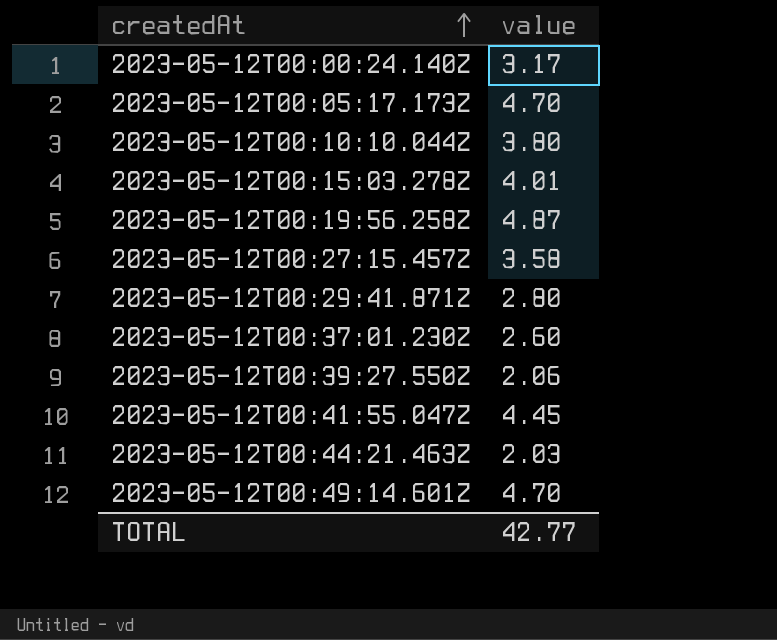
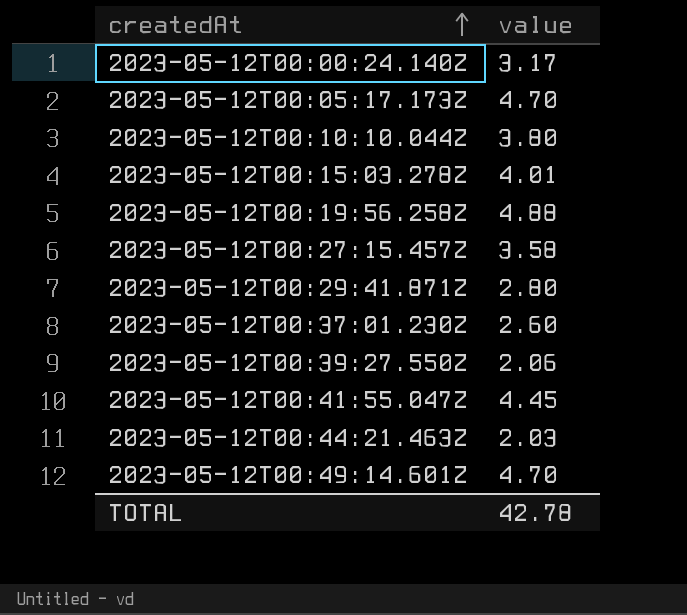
2023-05-12T00:19:56.258Z | value: 4.87 -> 4.88
TOTAL | value: 42.77 -> 42.78

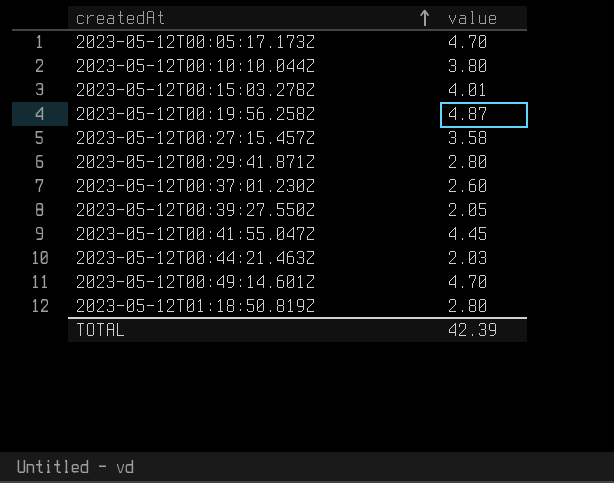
row 2023-05-12T00:00:24.140Z: 3.17 -> none
2023-05-12T00:19:56.258Z | value: 4.88 -> 4.87
2023-05-12T00:39:27.550Z | value: 2.06 -> 2.05
row 2023-05-12T01:18:50.819Z: none -> 2.80
TOTAL | value: 42.78 -> 42.39

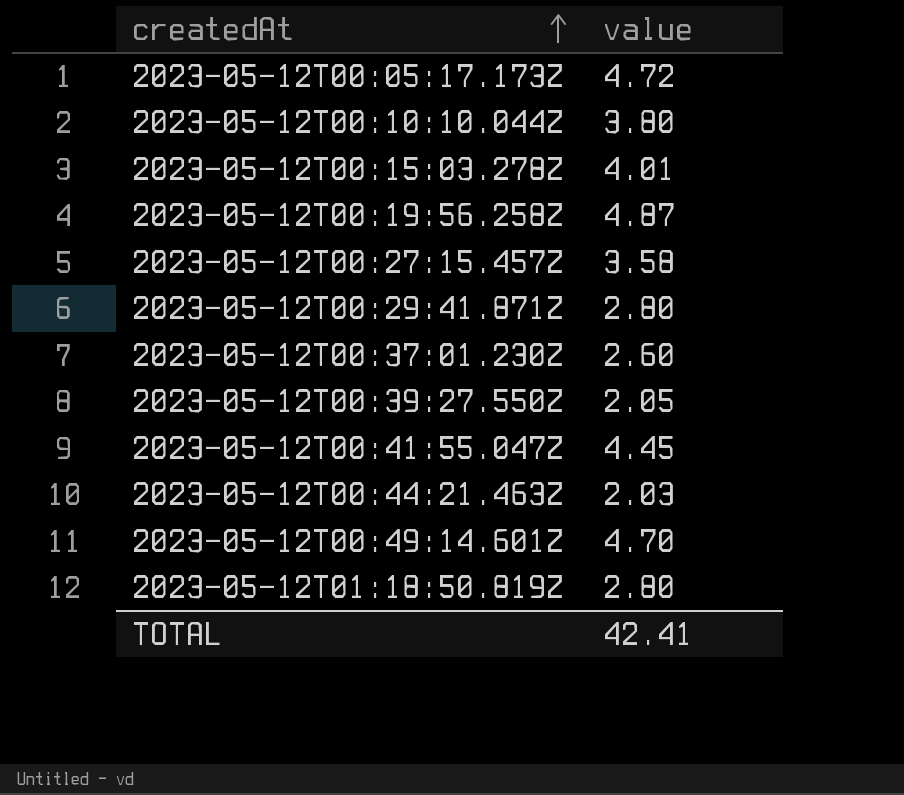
2023-05-12T00:05:17.173Z | value: 4.70 -> 4.72
TOTAL | value: 42.39 -> 42.41

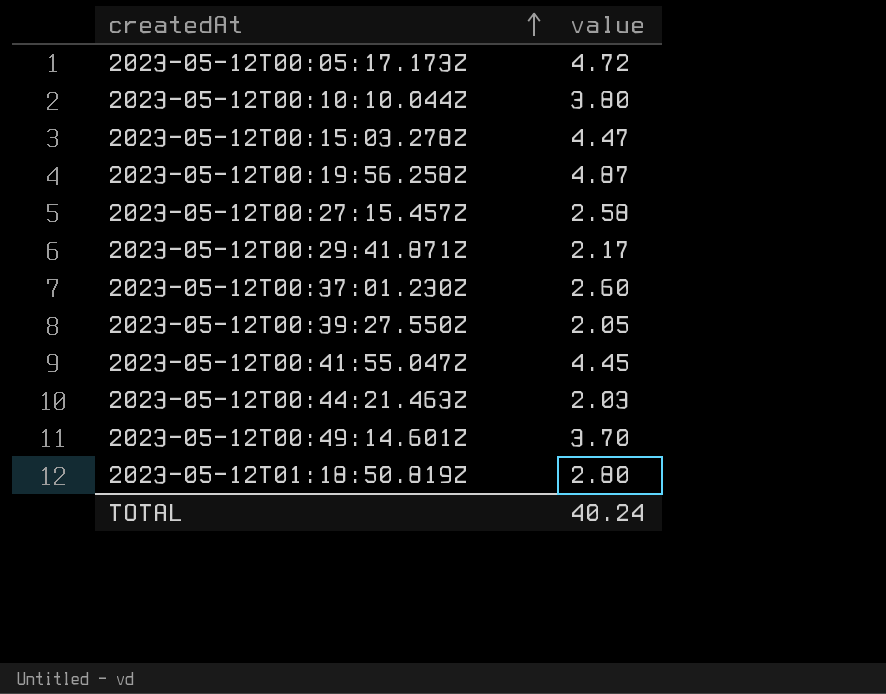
2023-05-12T00:15:03.278Z | value: 4.01 -> 4.47
2023-05-12T00:27:15.457Z | value: 3.58 -> 2.58
2023-05-12T00:29:41.871Z | value: 2.80 -> 2.17
2023-05-12T00:49:14.601Z | value: 4.70 -> 3.70
TOTAL | value: 42.41 -> 40.24

